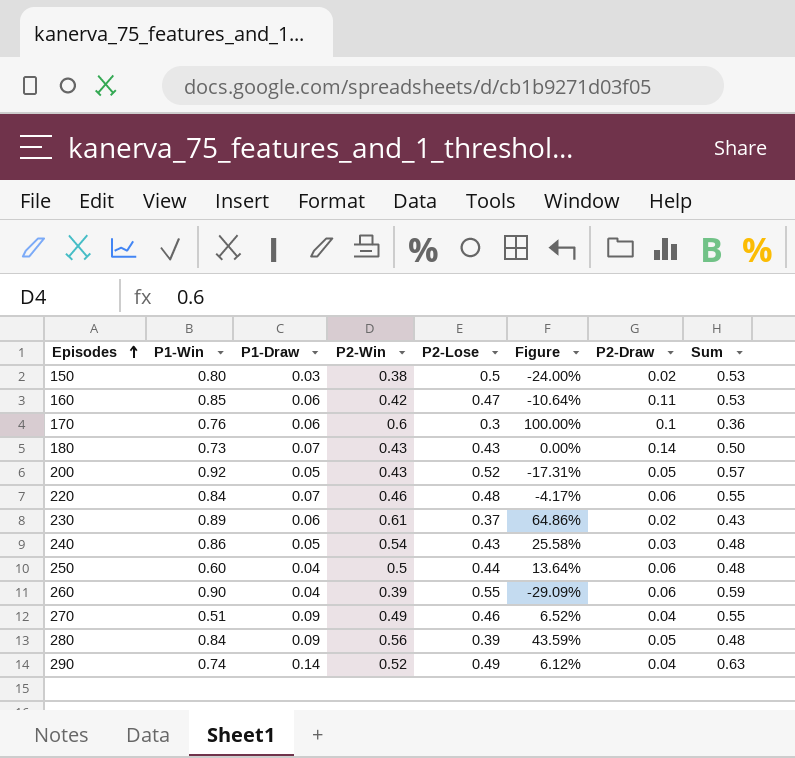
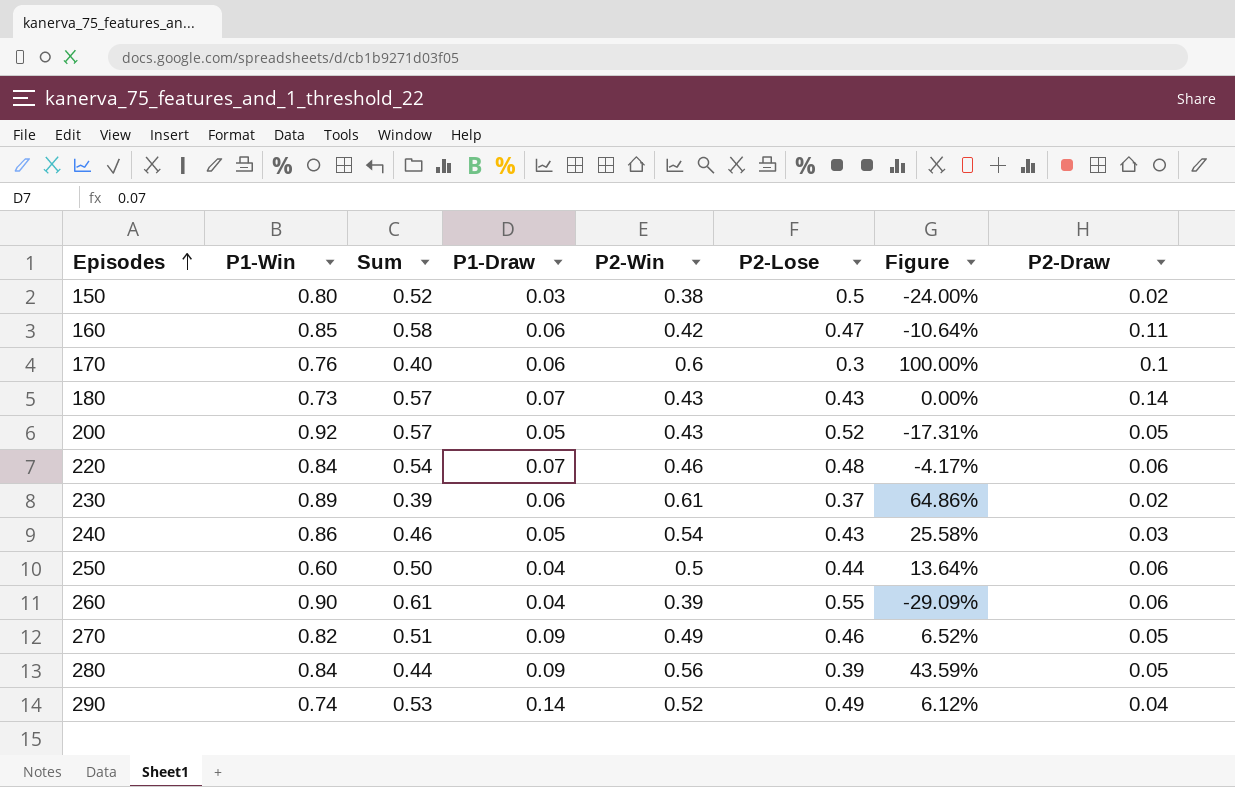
column Sum | formula: [P1-Draw] + [P2-Lose] -> [P2-Lose] + [P2-Draw]
column Sum | position: 8 -> 3
270 | P1-Win: 0.51 -> 0.82
270 | P2-Draw: 0.04 -> 0.05

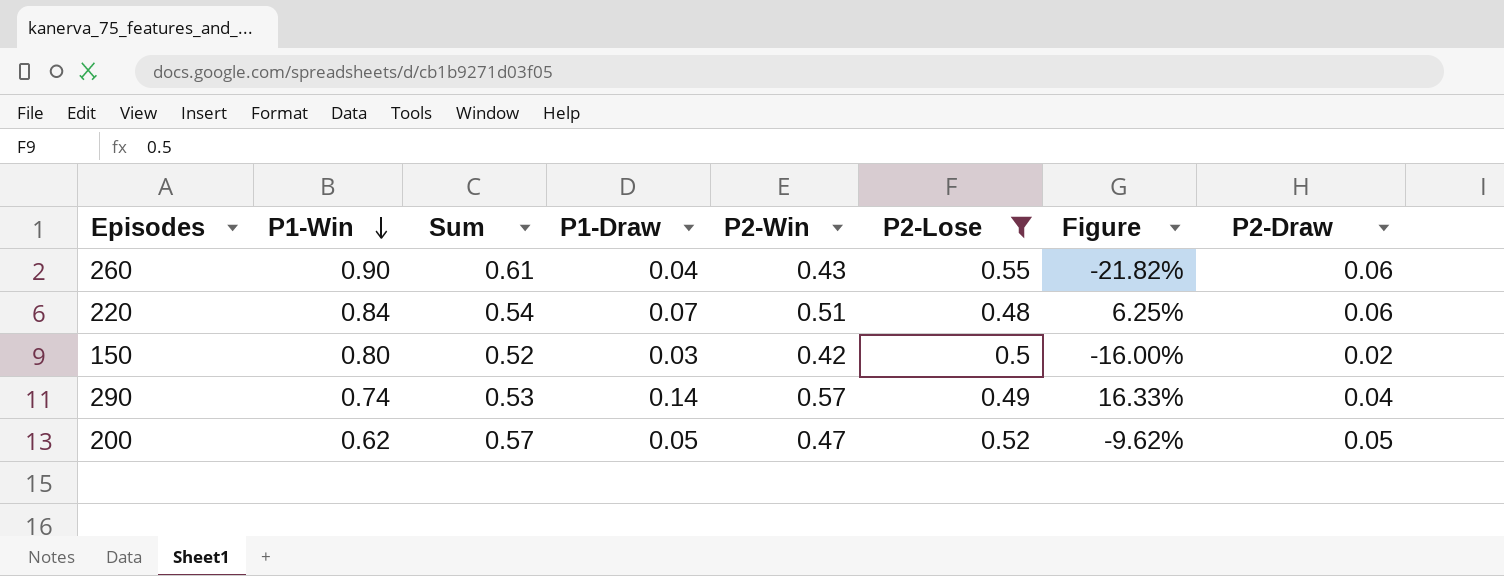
filter: none -> P2-Lose >= 0.48
row order: Episodes ascending -> P1-Win descending
260 | P2-Win: 0.39 -> 0.43
260 | Figure: -29.09% -> -21.82%
220 | P2-Win: 0.46 -> 0.51
220 | Figure: -4.17% -> 6.25%
150 | P2-Win: 0.38 -> 0.42
150 | Figure: -24.00% -> -16.00%
290 | P2-Win: 0.52 -> 0.57
290 | Figure: 6.12% -> 16.33%
200 | P1-Win: 0.92 -> 0.62
200 | P2-Win: 0.43 -> 0.47
200 | Figure: -17.31% -> -9.62%

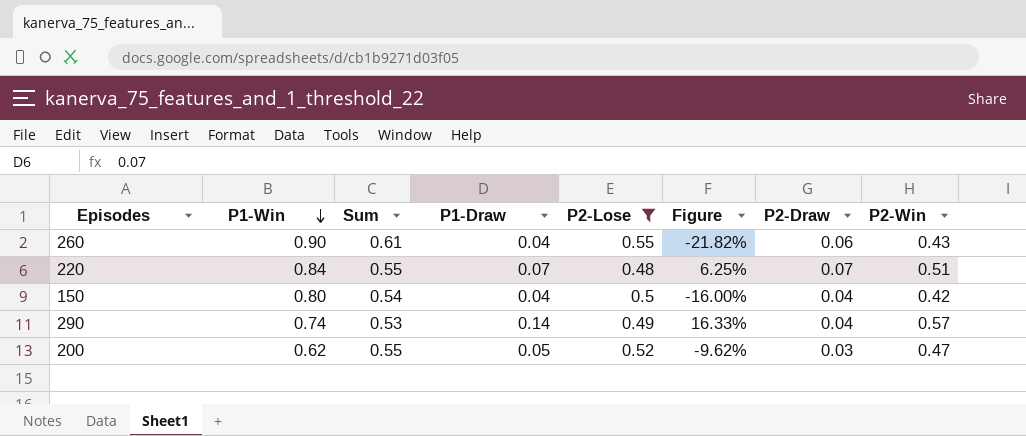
column P2-Win | position: 5 -> 8
220 | Sum: 0.54 -> 0.55
220 | P2-Draw: 0.06 -> 0.07
150 | Sum: 0.52 -> 0.54
150 | P1-Draw: 0.03 -> 0.04
150 | P2-Draw: 0.02 -> 0.04
200 | Sum: 0.57 -> 0.55
200 | P2-Draw: 0.05 -> 0.03

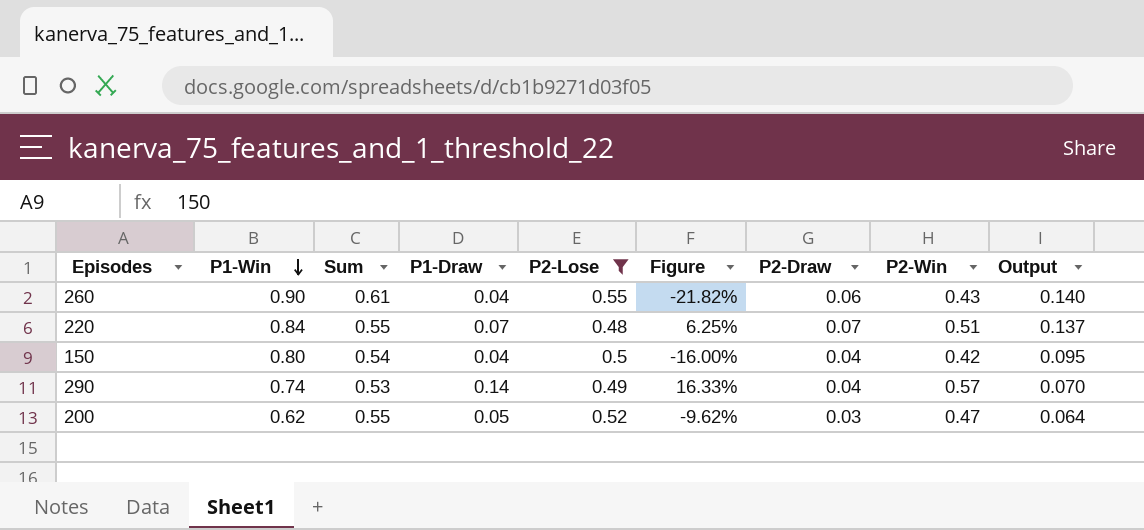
column Output | formula: none -> [P2-Draw] / [P2-Win]

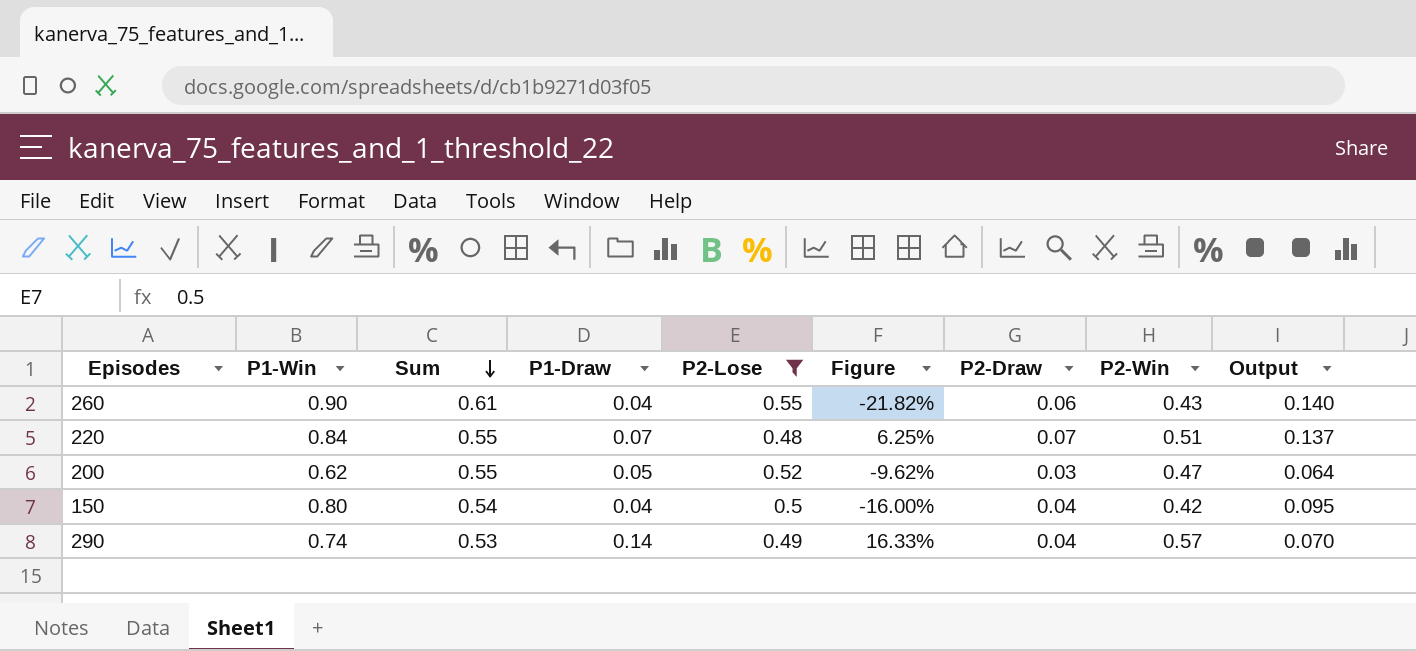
row order: P1-Win descending -> Sum descending

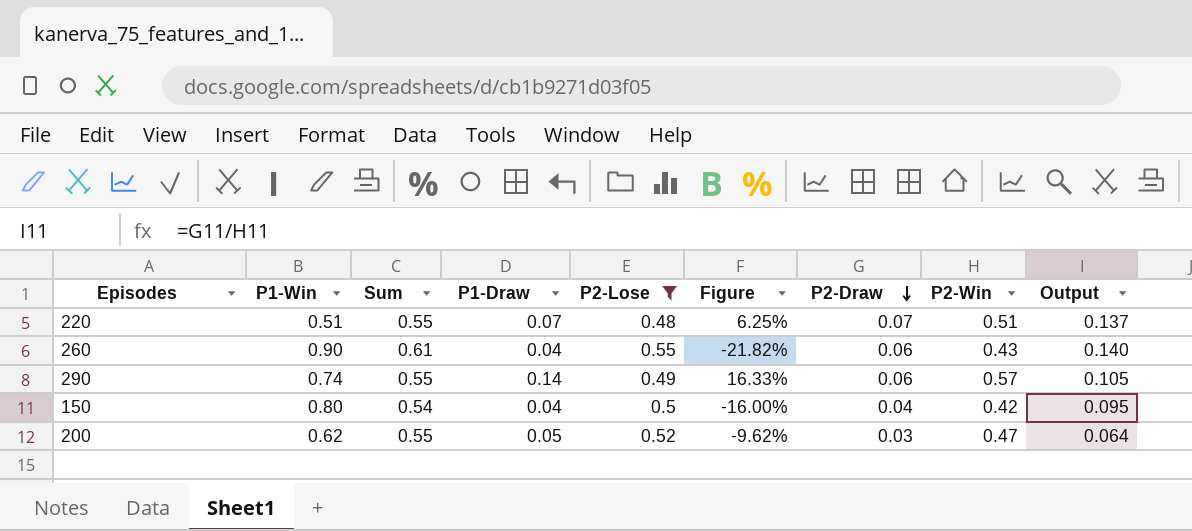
row order: Sum descending -> P2-Draw descending
220 | P1-Win: 0.84 -> 0.51
290 | Sum: 0.53 -> 0.55
290 | P2-Draw: 0.04 -> 0.06
290 | Output: 0.070 -> 0.105

